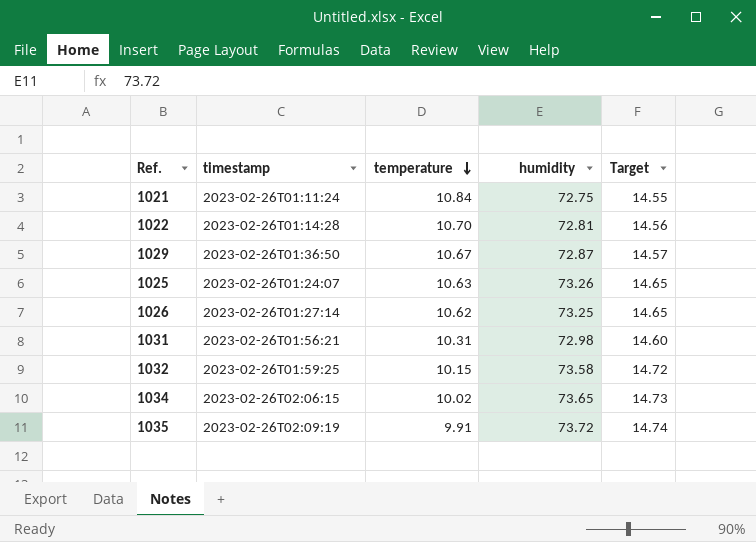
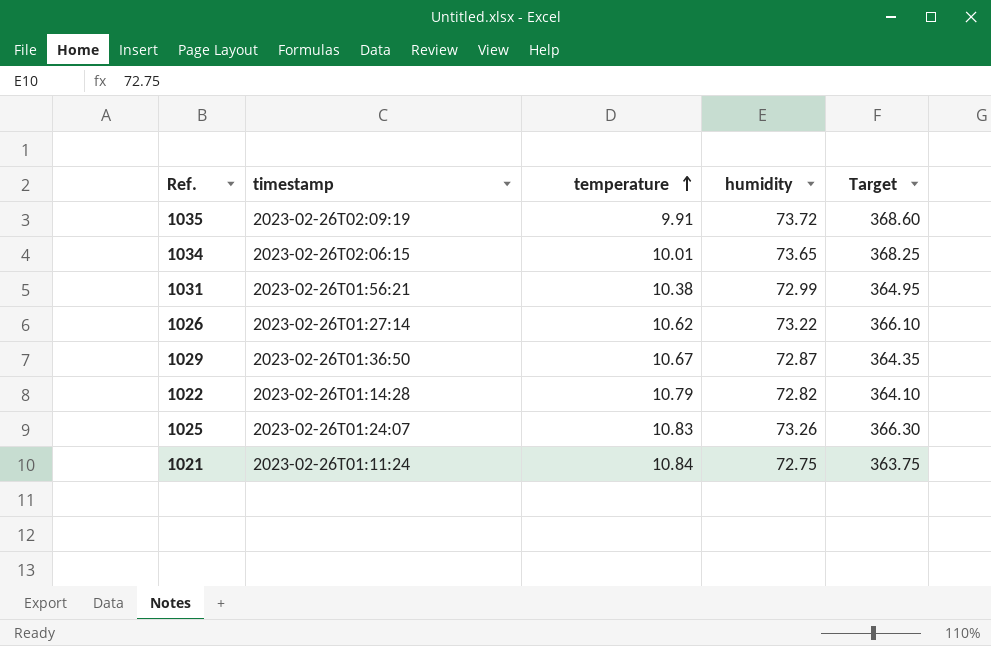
row order: temperature descending -> temperature ascending
column Target | formula: [humidity] * 0.2 -> [humidity] * 5
row 1032: 2023-02-26T01:59:25 | 10.15 | 73.58 | 14.72 -> none
1034 | temperature: 10.02 -> 10.01
1031 | temperature: 10.31 -> 10.38
1031 | humidity: 72.98 -> 72.99
1026 | humidity: 73.25 -> 73.22
1022 | temperature: 10.70 -> 10.79
1022 | humidity: 72.81 -> 72.82
1025 | temperature: 10.63 -> 10.83

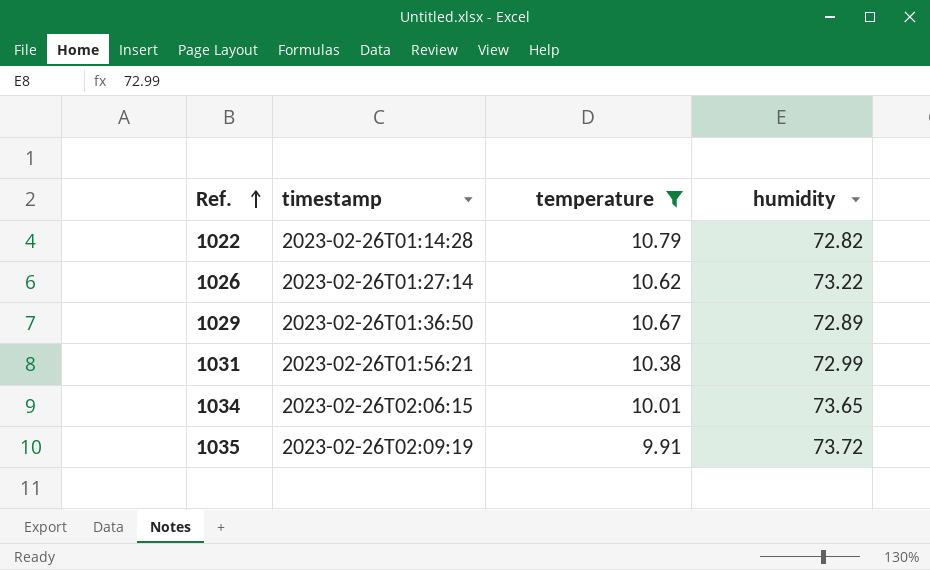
filter: none -> temperature <= 10.79
row order: temperature ascending -> Ref. ascending
column Target | formula: [humidity] * 5 -> none
1029 | humidity: 72.87 -> 72.89

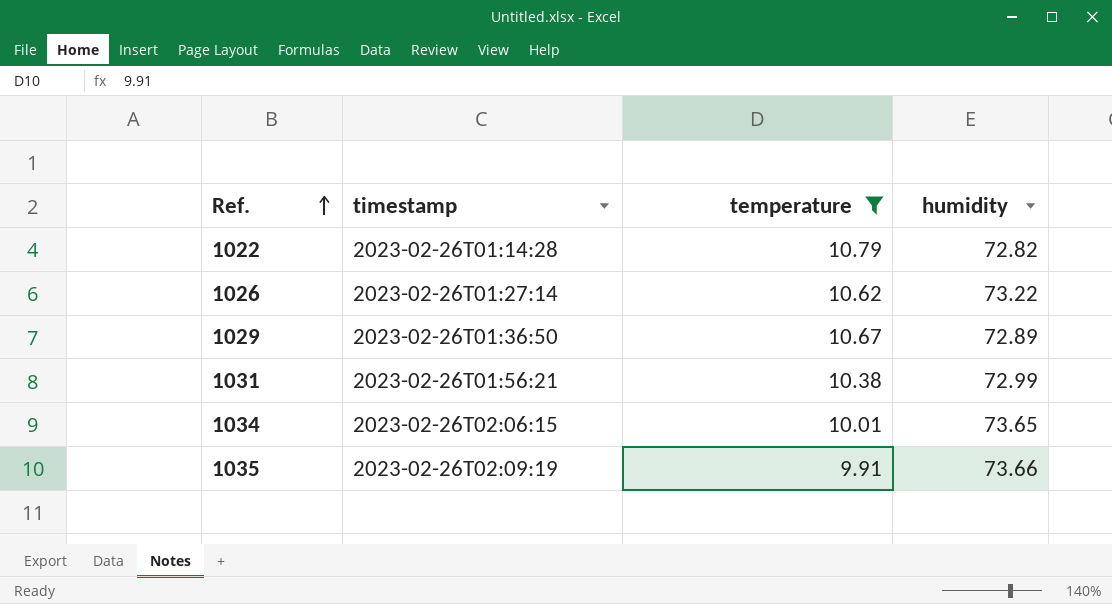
1035 | humidity: 73.72 -> 73.66

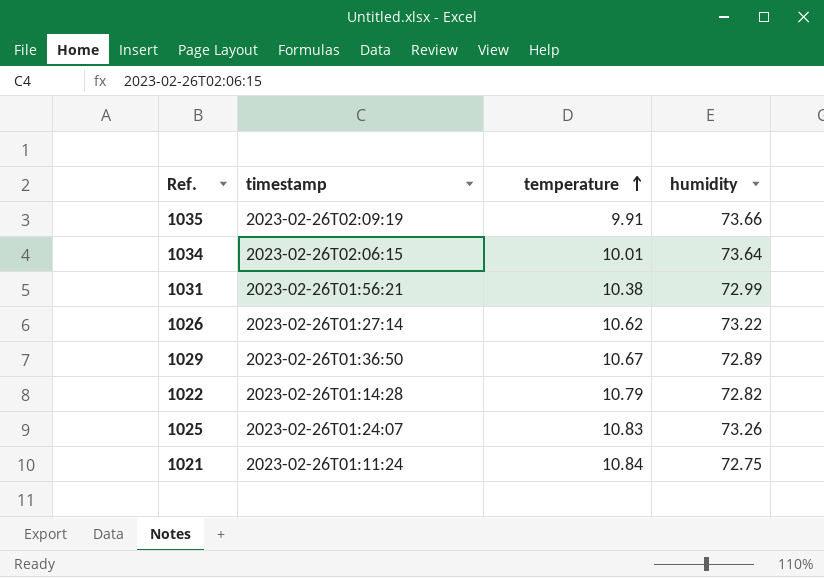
filter: temperature <= 10.79 -> none
row order: Ref. ascending -> temperature ascending
1034 | humidity: 73.65 -> 73.64

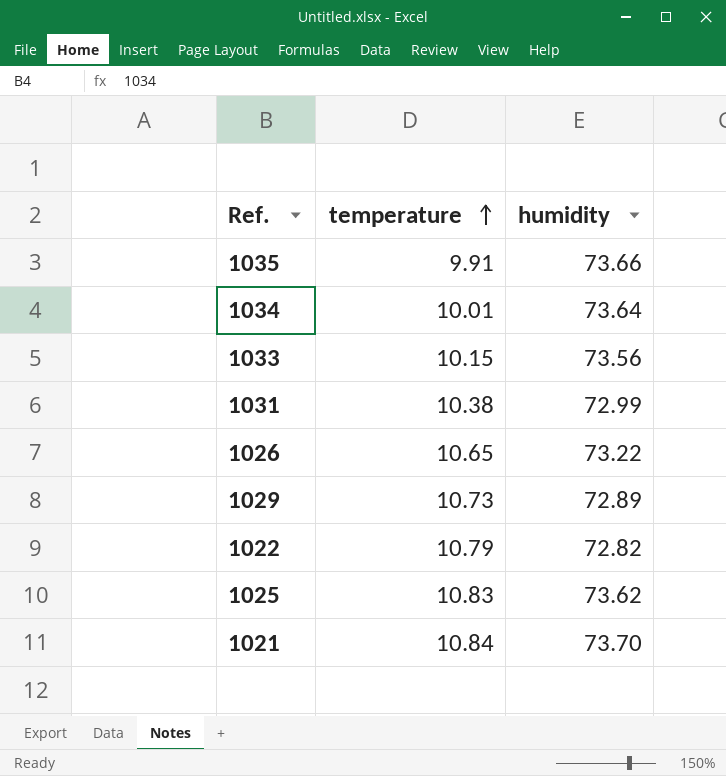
column timestamp | position: 2 -> none
row 1033: none -> 10.15 | 73.56
1026 | temperature: 10.62 -> 10.65
1029 | temperature: 10.67 -> 10.73
1025 | humidity: 73.26 -> 73.62
1021 | humidity: 72.75 -> 73.70

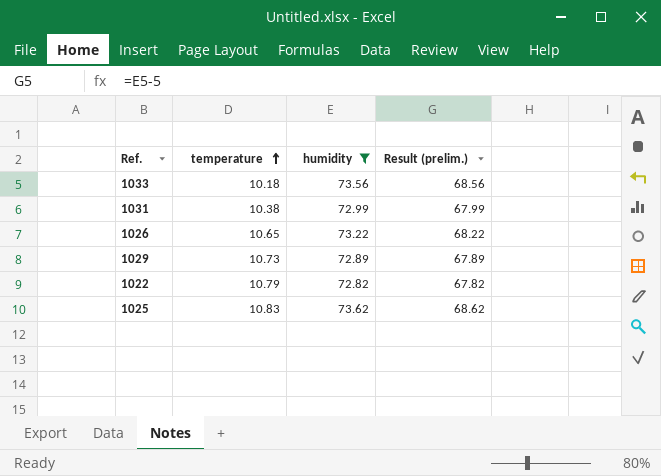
filter: none -> humidity <= 73.62
column Result (prelim.) | formula: none -> [humidity] - 5
1033 | temperature: 10.15 -> 10.18

